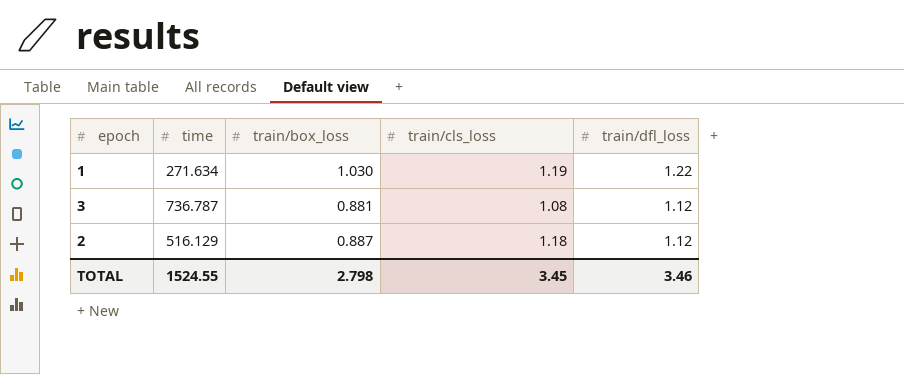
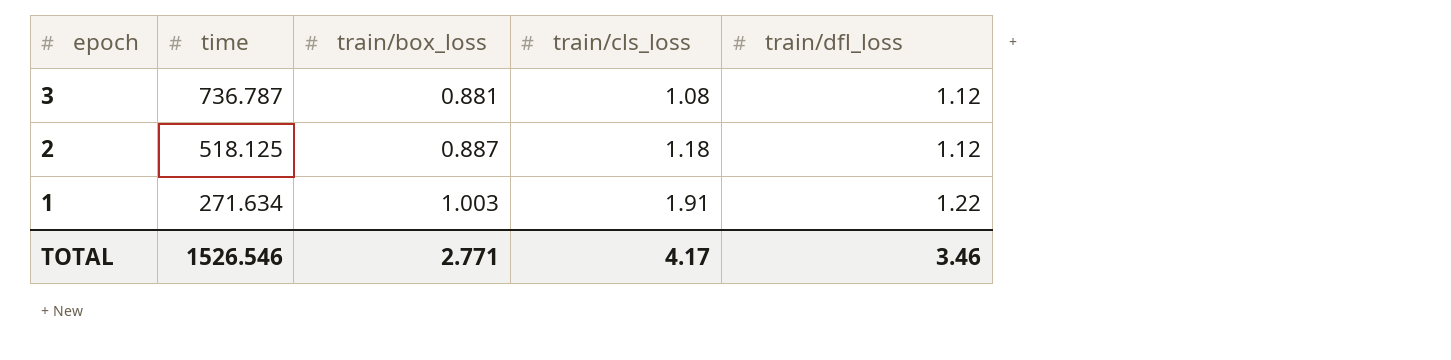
row order: train/dfl_loss descending -> epoch descending
2 | time: 516.129 -> 518.125
1 | train/box_loss: 1.030 -> 1.003
1 | train/cls_loss: 1.19 -> 1.91
TOTAL | time: 1524.55 -> 1526.546
TOTAL | train/box_loss: 2.798 -> 2.771
TOTAL | train/cls_loss: 3.45 -> 4.17

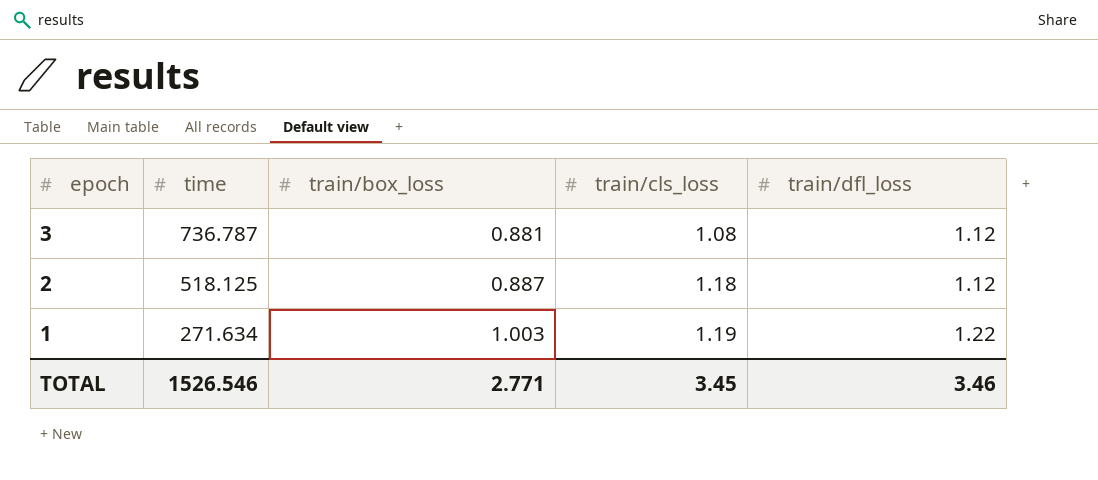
1 | train/cls_loss: 1.91 -> 1.19
TOTAL | train/cls_loss: 4.17 -> 3.45

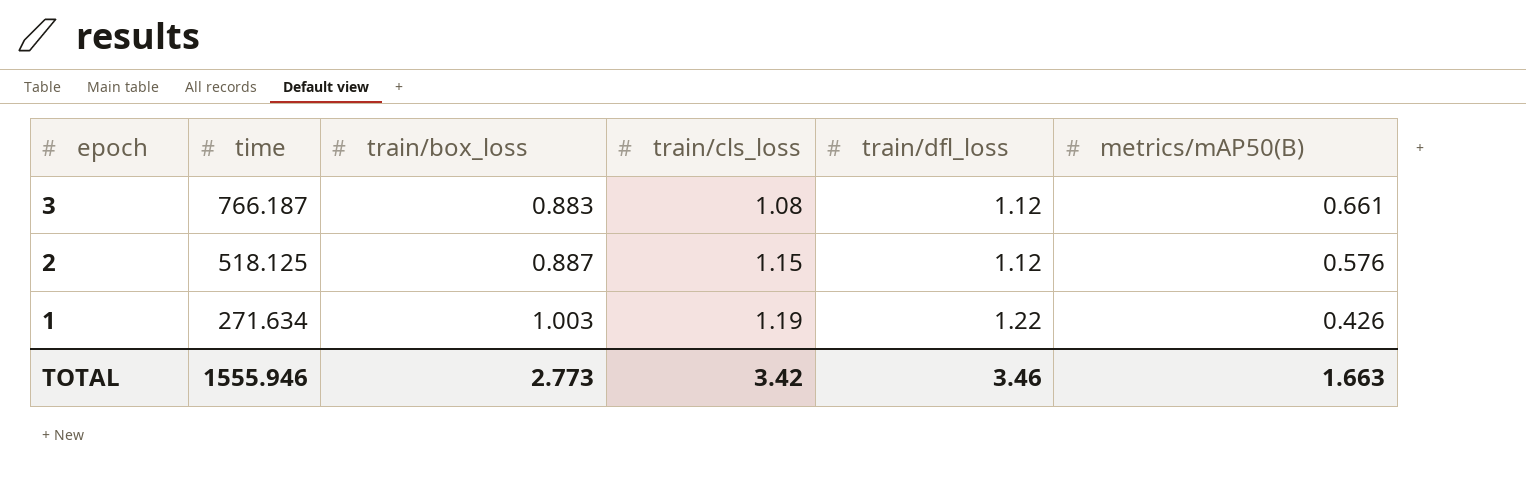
column metrics/mAP50(B) | position: none -> 6
3 | time: 736.787 -> 766.187
3 | train/box_loss: 0.881 -> 0.883
2 | train/cls_loss: 1.18 -> 1.15
TOTAL | time: 1526.546 -> 1555.946
TOTAL | train/box_loss: 2.771 -> 2.773
TOTAL | train/cls_loss: 3.45 -> 3.42

